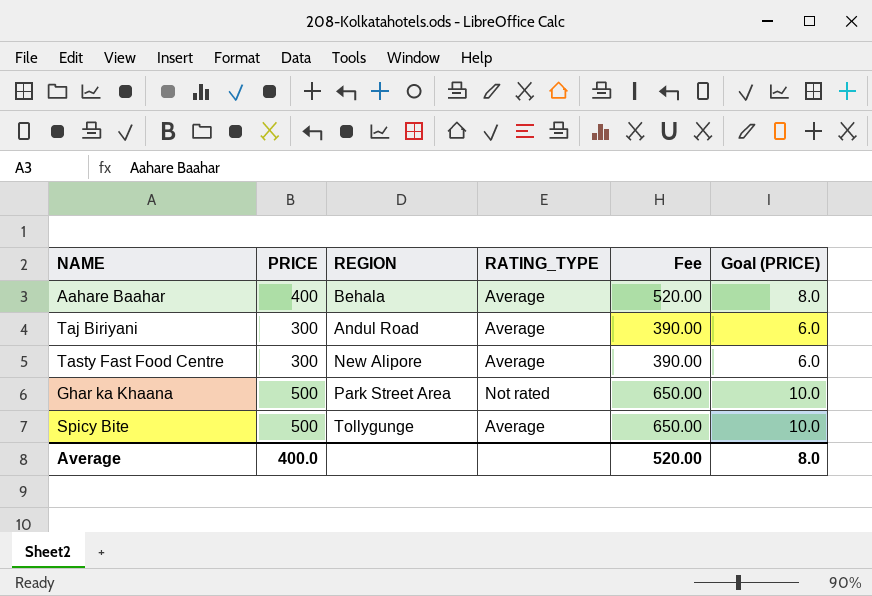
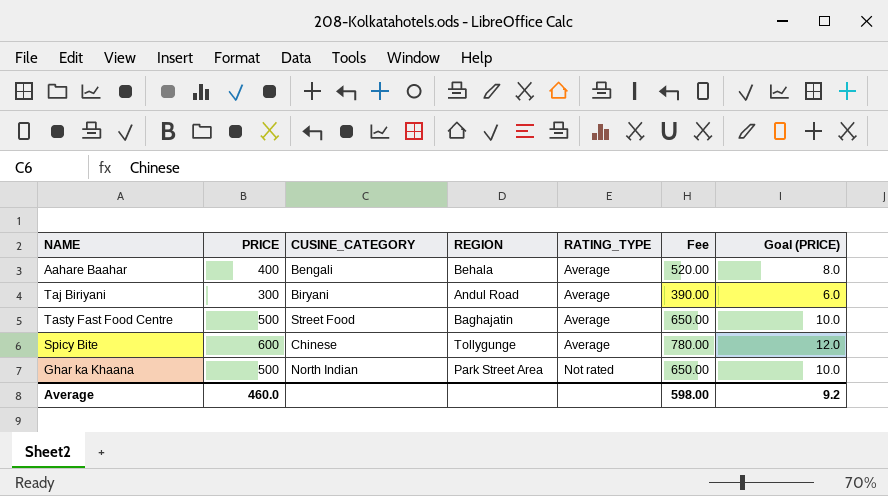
row order: none -> RATING_TYPE ascending
column CUSINE_CATEGORY | position: none -> 3
Tasty Fast Food Centre | PRICE: 300 -> 500
Tasty Fast Food Centre | REGION: New Alipore -> Baghajatin
Tasty Fast Food Centre | Fee: 390.00 -> 650.00
Tasty Fast Food Centre | Goal (PRICE): 6.0 -> 10.0
Spicy Bite | PRICE: 500 -> 600
Spicy Bite | Fee: 650.00 -> 780.00
Spicy Bite | Goal (PRICE): 10.0 -> 12.0
Average | PRICE: 400.0 -> 460.0
Average | Fee: 520.00 -> 598.00
Average | Goal (PRICE): 8.0 -> 9.2

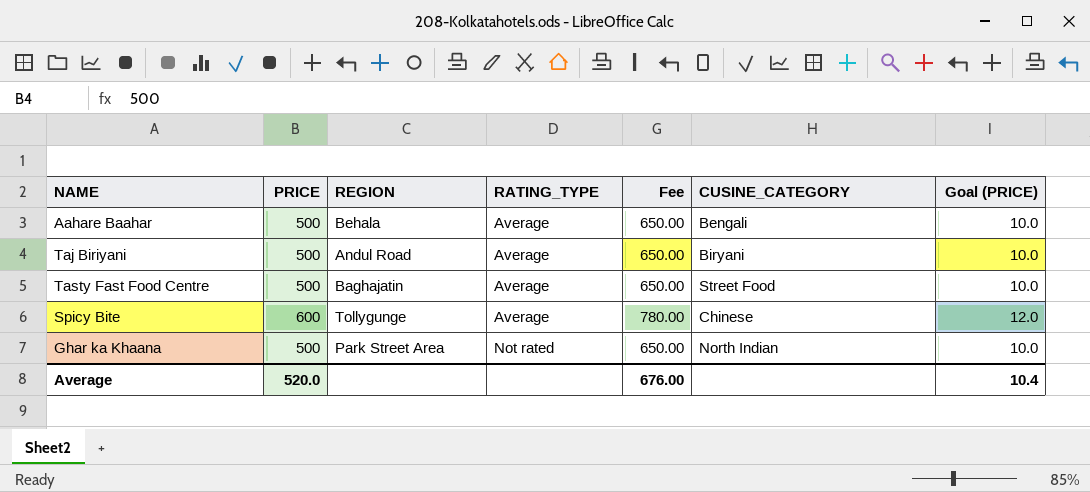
column CUSINE_CATEGORY | position: 3 -> 6
Aahare Baahar | PRICE: 400 -> 500
Aahare Baahar | Fee: 520.00 -> 650.00
Aahare Baahar | Goal (PRICE): 8.0 -> 10.0
Taj Biriyani | PRICE: 300 -> 500
Taj Biriyani | Fee: 390.00 -> 650.00
Taj Biriyani | Goal (PRICE): 6.0 -> 10.0
Average | PRICE: 460.0 -> 520.0
Average | Fee: 598.00 -> 676.00
Average | Goal (PRICE): 9.2 -> 10.4

